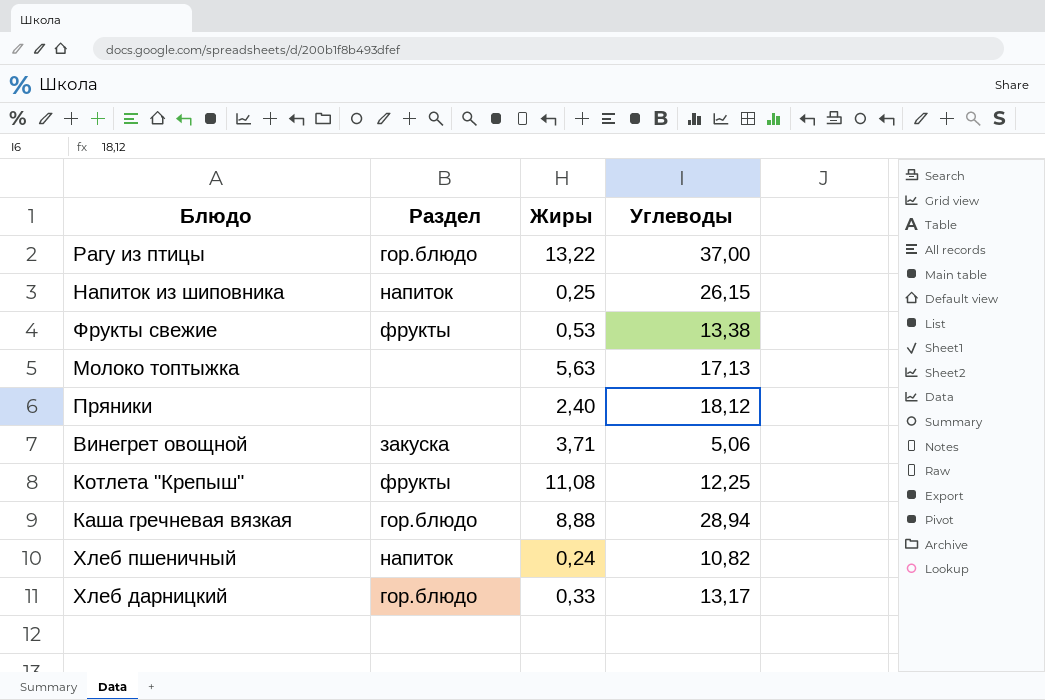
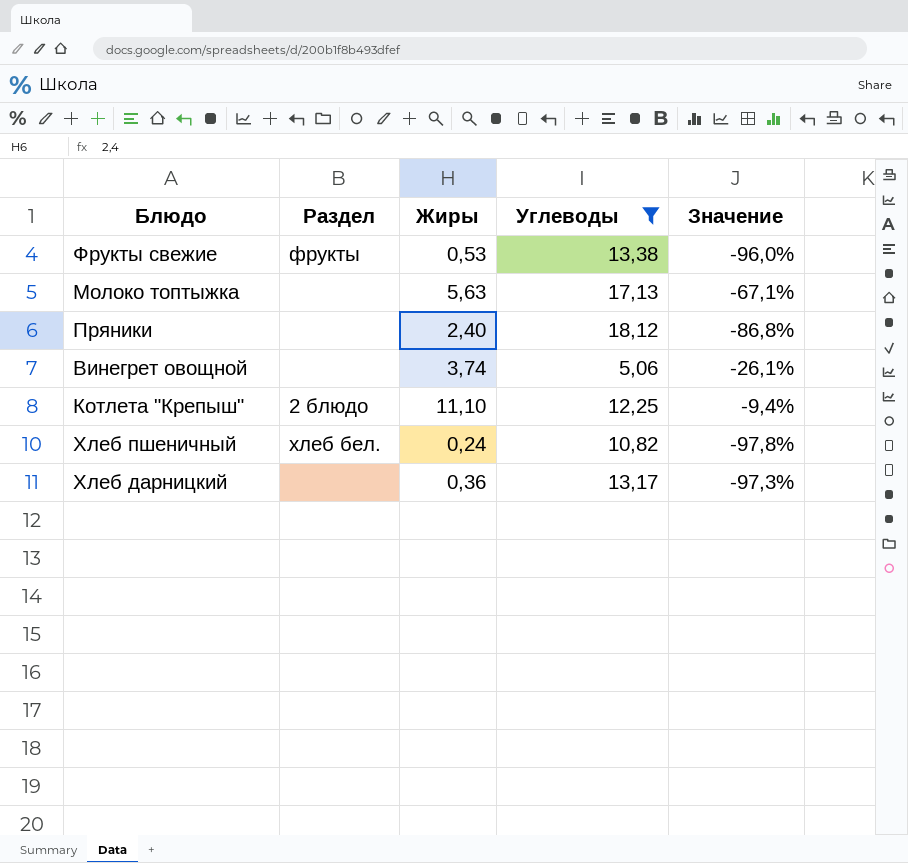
filter: none -> Углеводы <= 18,12
column Значение | formula: none -> ([Жиры] - [Углеводы]) / [Углеводы]
Винегрет овощной | Раздел: закуска -> none
Винегрет овощной | Жиры: 3,71 -> 3,74
Котлета "Крепыш" | Раздел: фрукты -> 2 блюдо
Котлета "Крепыш" | Жиры: 11,08 -> 11,10
Хлеб пшеничный | Раздел: напиток -> хлеб бел.
Хлеб дарницкий | Раздел: гор.блюдо -> none
Хлеб дарницкий | Жиры: 0,33 -> 0,36

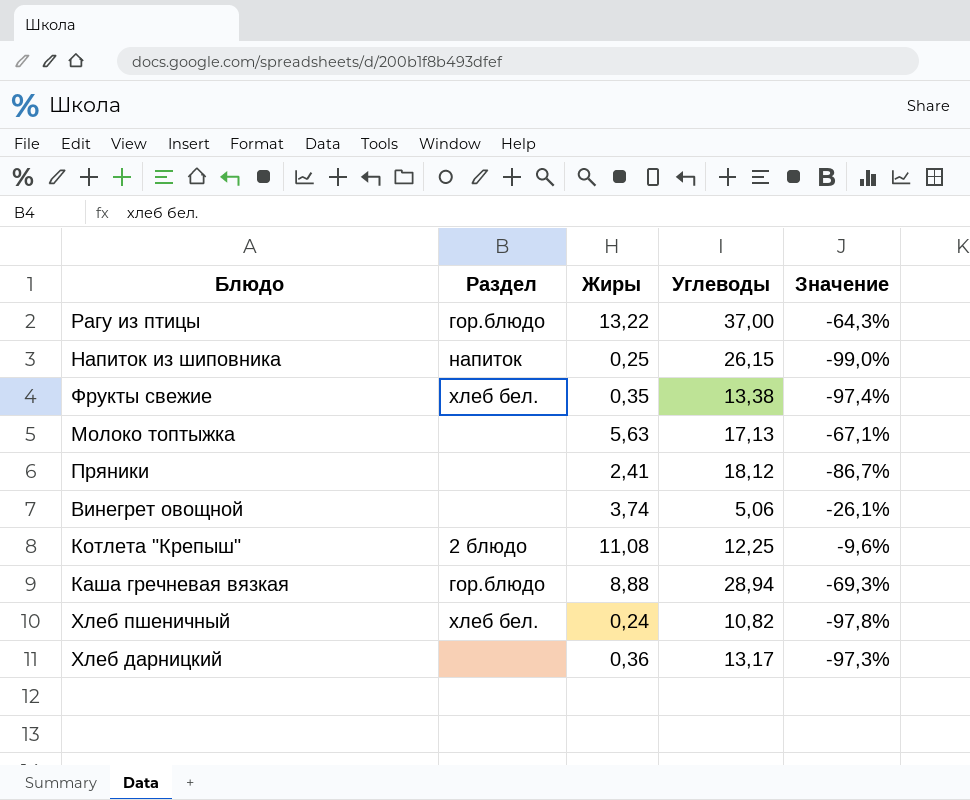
filter: Углеводы <= 18,12 -> none
Фрукты свежие | Раздел: фрукты -> хлеб бел.
Фрукты свежие | Жиры: 0,53 -> 0,35
Фрукты свежие | Значение: -96,0% -> -97,4%
Пряники | Жиры: 2,40 -> 2,41
Пряники | Значение: -86,8% -> -86,7%
Котлета "Крепыш" | Жиры: 11,10 -> 11,08
Котлета "Крепыш" | Значение: -9,4% -> -9,6%

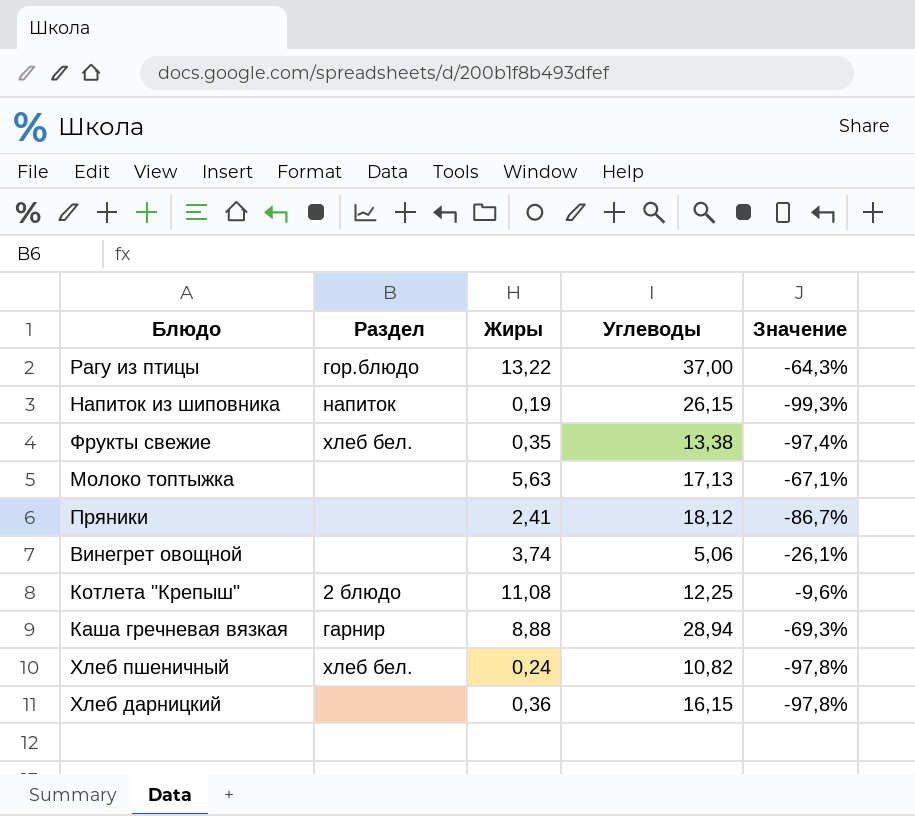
Напиток из шиповника | Жиры: 0,25 -> 0,19
Напиток из шиповника | Значение: -99,0% -> -99,3%
Каша гречневая вязкая | Раздел: гор.блюдо -> гарнир
Хлеб дарницкий | Углеводы: 13,17 -> 16,15
Хлеб дарницкий | Значение: -97,3% -> -97,8%

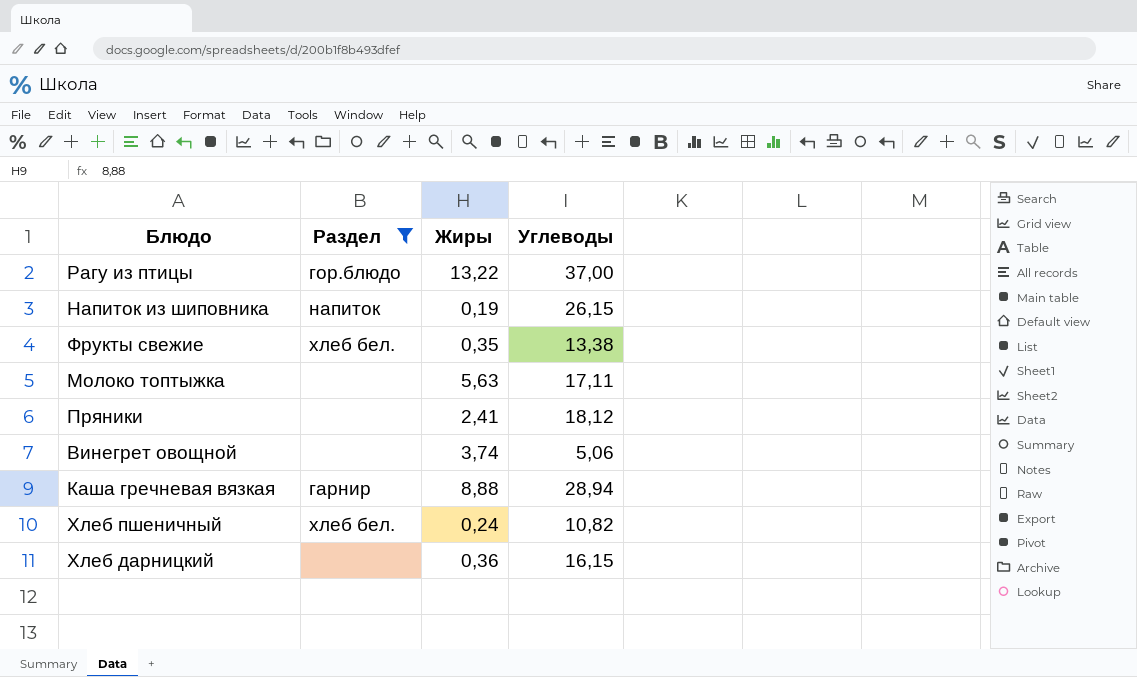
filter: none -> Раздел != 2 блюдо
column Значение | formula: ([Жиры] - [Углеводы]) / [Углеводы] -> none
Молоко топтыжка | Углеводы: 17,13 -> 17,11

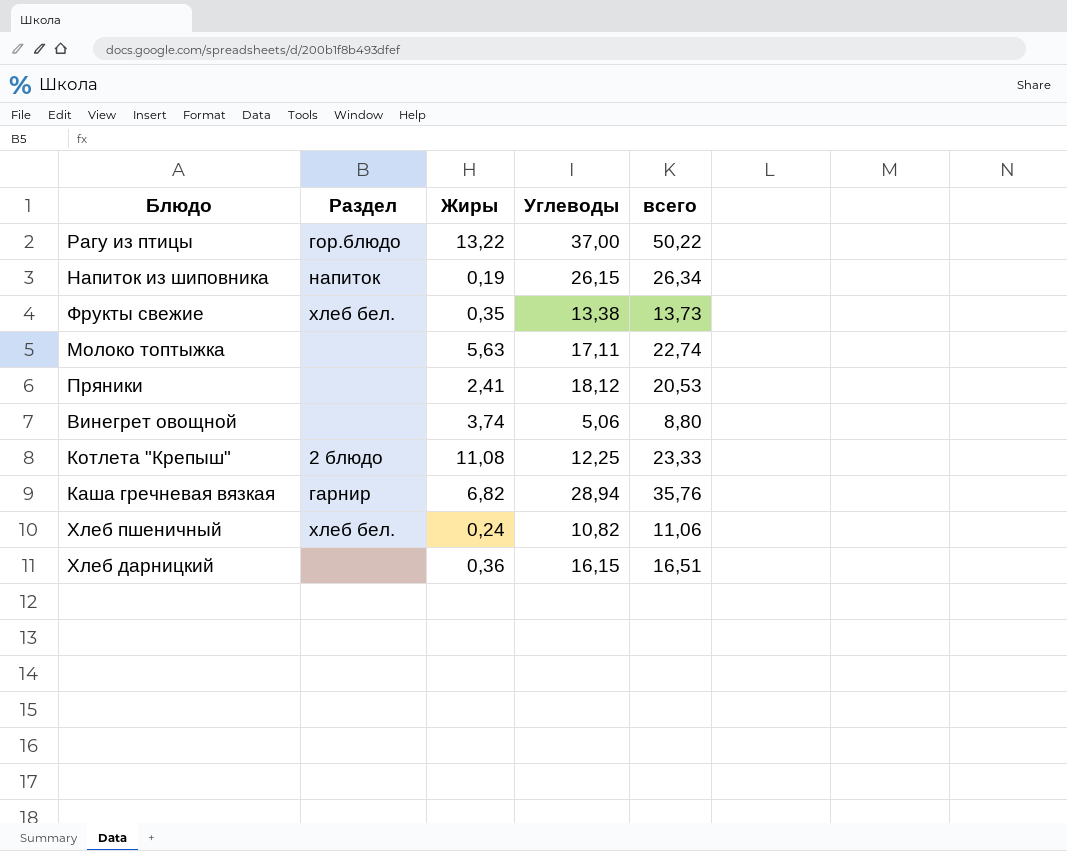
filter: Раздел != 2 блюдо -> none
column всего | formula: none -> [Жиры] + [Углеводы]
Каша гречневая вязкая | Жиры: 8,88 -> 6,82

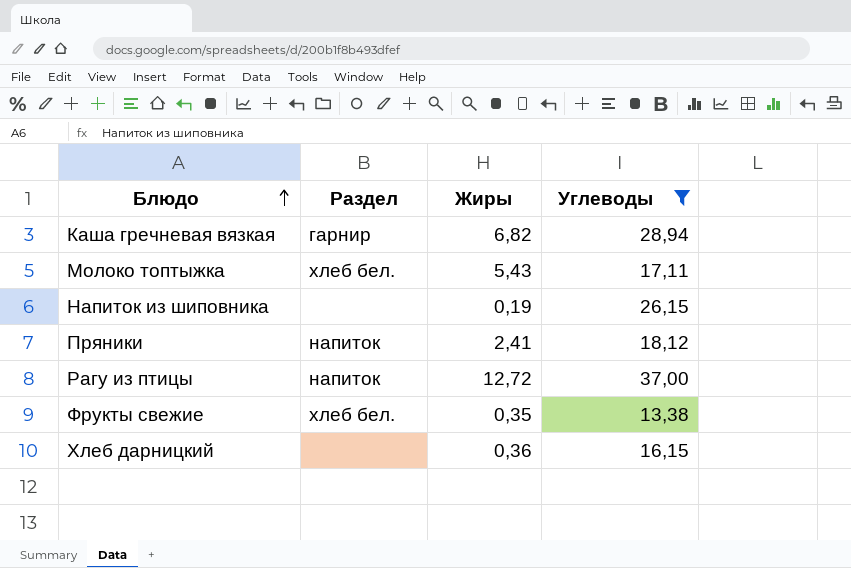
filter: none -> Углеводы >= 13,38
row order: none -> Блюдо ascending
column всего | formula: [Жиры] + [Углеводы] -> none
Молоко топтыжка | Раздел: none -> хлеб бел.
Молоко топтыжка | Жиры: 5,63 -> 5,43
Напиток из шиповника | Раздел: напиток -> none
Пряники | Раздел: none -> напиток
Рагу из птицы | Раздел: гор.блюдо -> напиток
Рагу из птицы | Жиры: 13,22 -> 12,72

